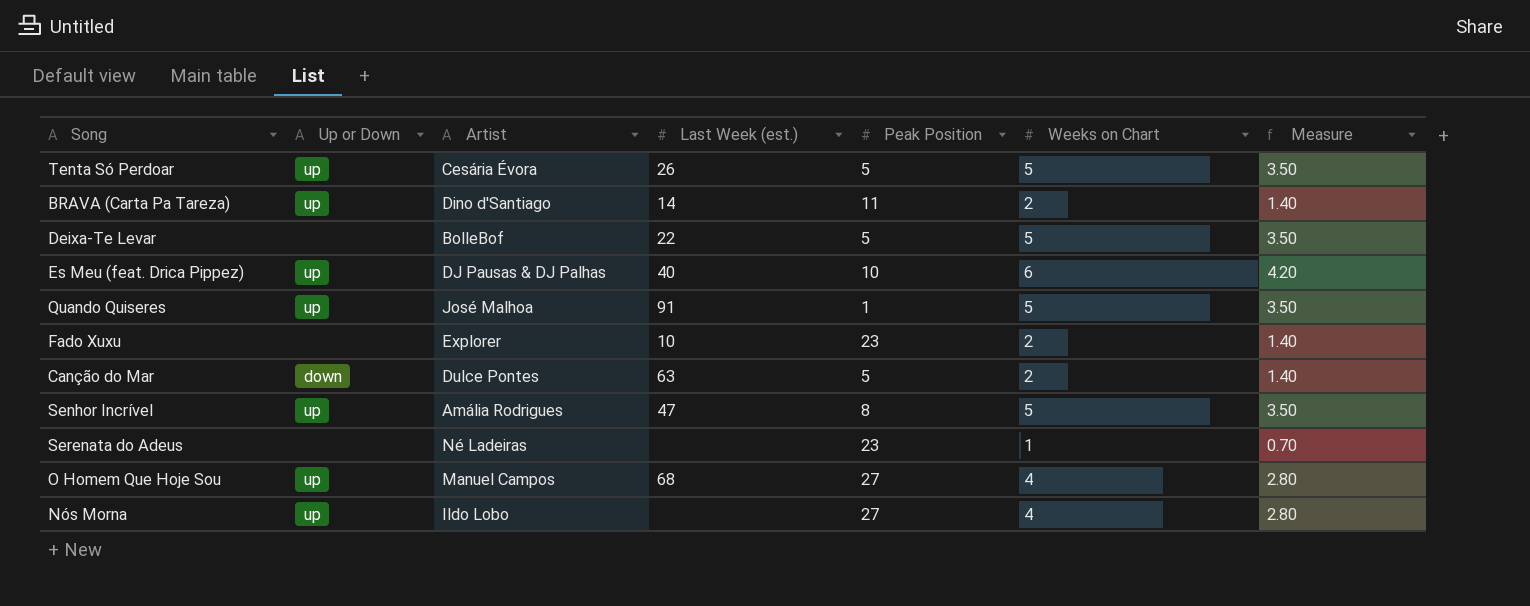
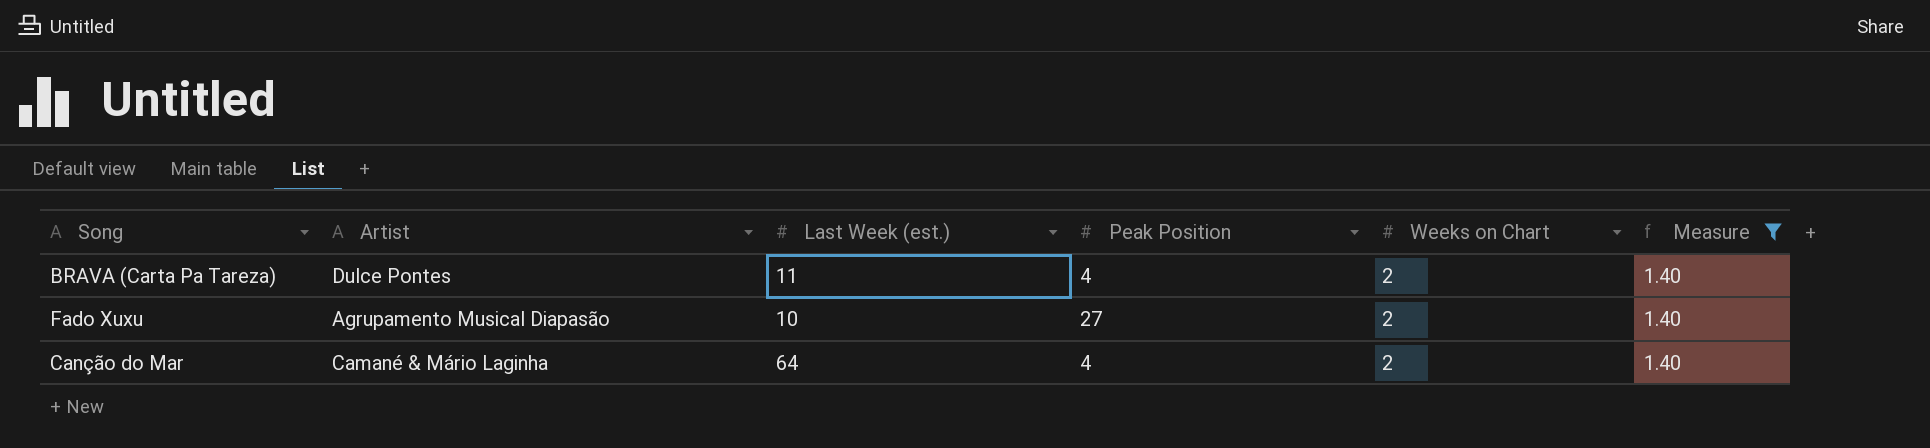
filter: none -> Measure = 1.40
column Up or Down | position: 2 -> none
BRAVA (Carta Pa Tareza) | Artist: Dino d'Santiago -> Dulce Pontes
BRAVA (Carta Pa Tareza) | Last Week (est.): 14 -> 11
BRAVA (Carta Pa Tareza) | Peak Position: 11 -> 4
Fado Xuxu | Artist: Explorer -> Agrupamento Musical Diapasão
Fado Xuxu | Peak Position: 23 -> 27
Canção do Mar | Artist: Dulce Pontes -> Camané & Mário Laginha
Canção do Mar | Last Week (est.): 63 -> 64
Canção do Mar | Peak Position: 5 -> 4

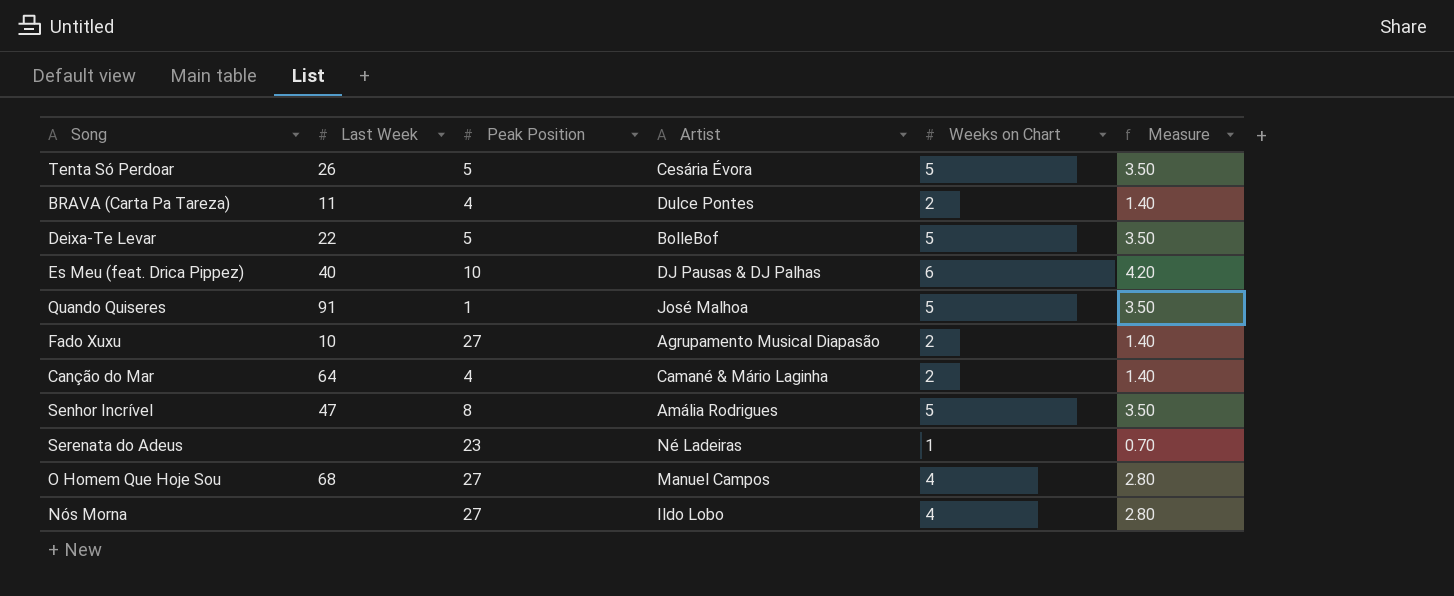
filter: Measure = 1.40 -> none
column name: Last Week (est.) -> Last Week
column Artist | position: 2 -> 4

